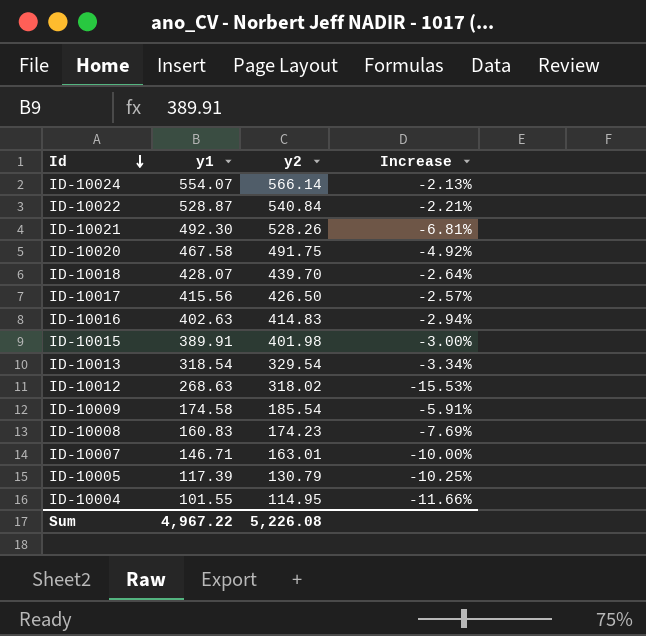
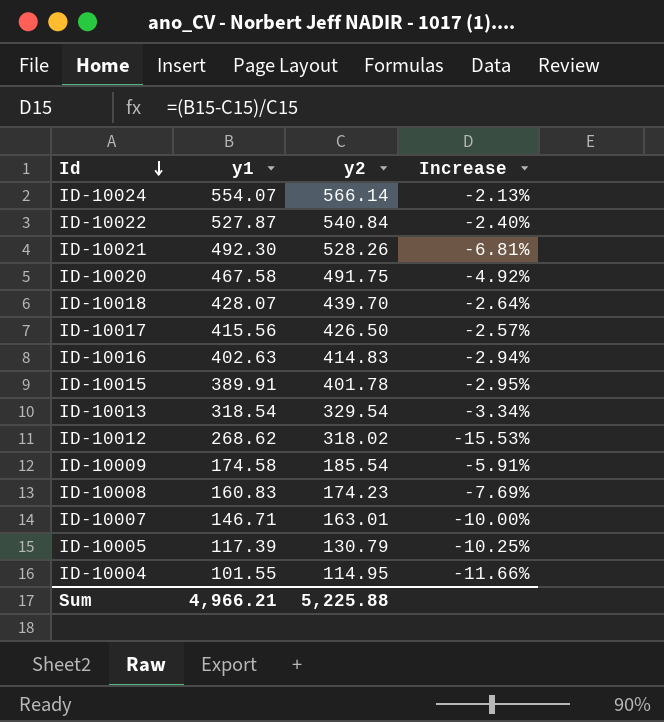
ID-10022 | y1: 528.87 -> 527.87
ID-10022 | Increase: -2.21% -> -2.40%
ID-10015 | y2: 401.98 -> 401.78
ID-10015 | Increase: -3.00% -> -2.95%
ID-10012 | y1: 268.63 -> 268.62
Sum | y1: 4,967.22 -> 4,966.21
Sum | y2: 5,226.08 -> 5,225.88

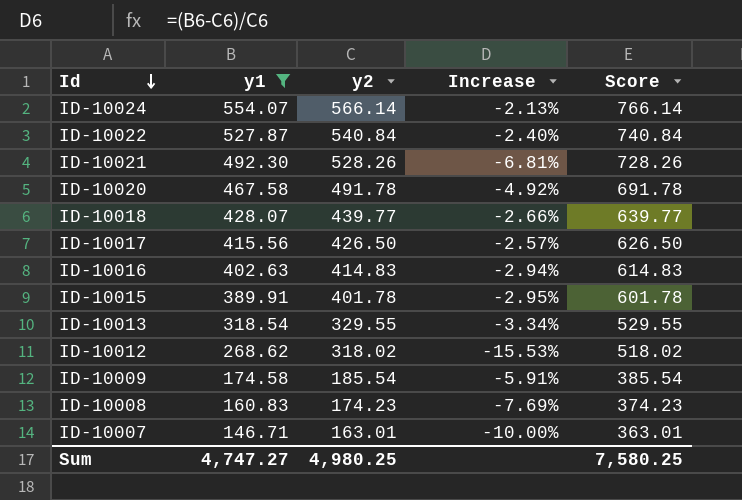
filter: none -> y1 >= 146.71
column Score | formula: none -> [y2] + 200
ID-10020 | y2: 491.75 -> 491.78
ID-10018 | y2: 439.70 -> 439.77
ID-10018 | Increase: -2.64% -> -2.66%
ID-10013 | y2: 329.54 -> 329.55
Sum | y1: 4,966.21 -> 4,747.27
Sum | y2: 5,225.88 -> 4,980.25

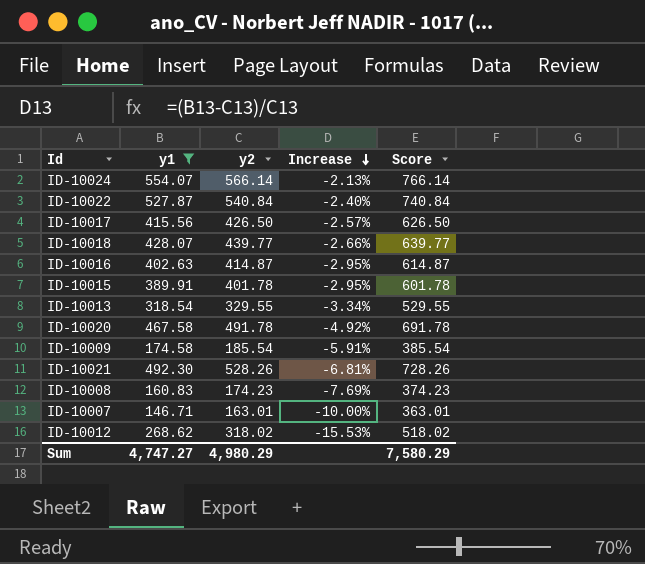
row order: Id descending -> Increase descending
ID-10016 | y2: 414.83 -> 414.87
ID-10016 | Increase: -2.94% -> -2.95%
ID-10016 | Score: 614.83 -> 614.87
Sum | y2: 4,980.25 -> 4,980.29
Sum | Score: 7,580.25 -> 7,580.29

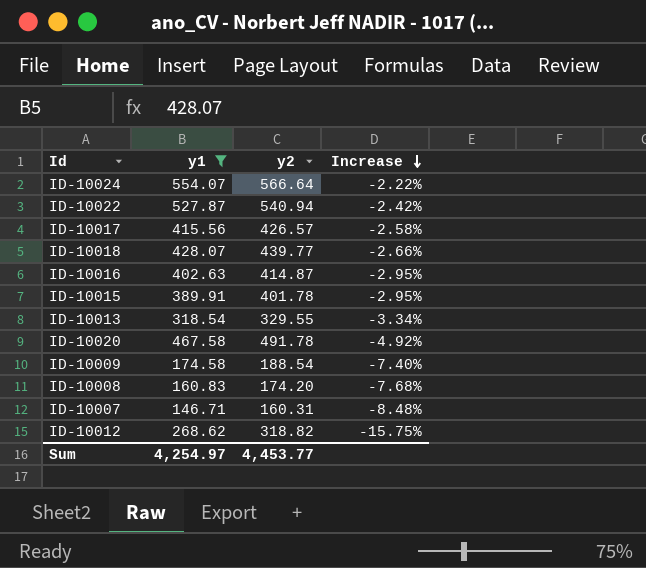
column Score | formula: [y2] + 200 -> none
row ID-10021: 492.30 | 528.26 | -6.81% | 728.26 -> none
ID-10024 | y2: 566.14 -> 566.64
ID-10024 | Increase: -2.13% -> -2.22%
ID-10022 | y2: 540.84 -> 540.94
ID-10022 | Increase: -2.40% -> -2.42%
ID-10017 | y2: 426.50 -> 426.57
ID-10017 | Increase: -2.57% -> -2.58%
ID-10009 | y2: 185.54 -> 188.54
ID-10009 | Increase: -5.91% -> -7.40%
ID-10008 | y2: 174.23 -> 174.20
ID-10008 | Increase: -7.69% -> -7.68%
ID-10007 | y2: 163.01 -> 160.31
ID-10007 | Increase: -10.00% -> -8.48%
ID-10012 | y2: 318.02 -> 318.82
ID-10012 | Increase: -15.53% -> -15.75%
Sum | y1: 4,747.27 -> 4,254.97
Sum | y2: 4,980.29 -> 4,453.77

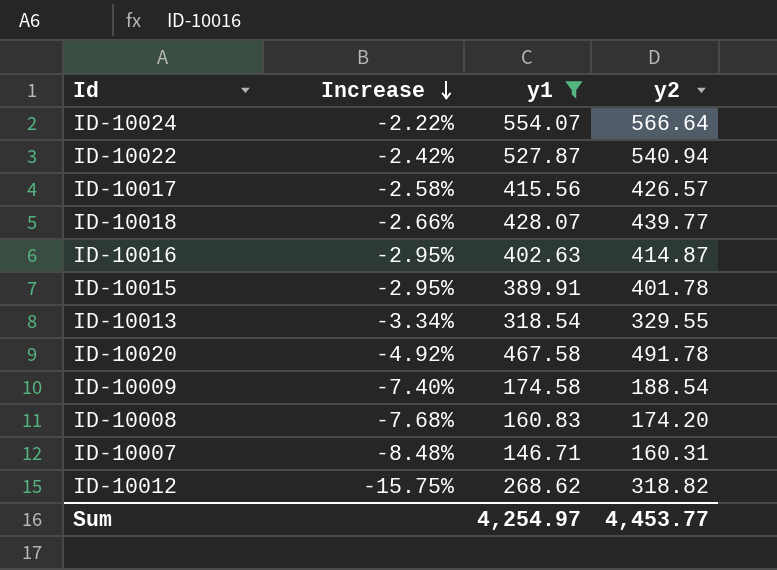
column Increase | position: 4 -> 2

